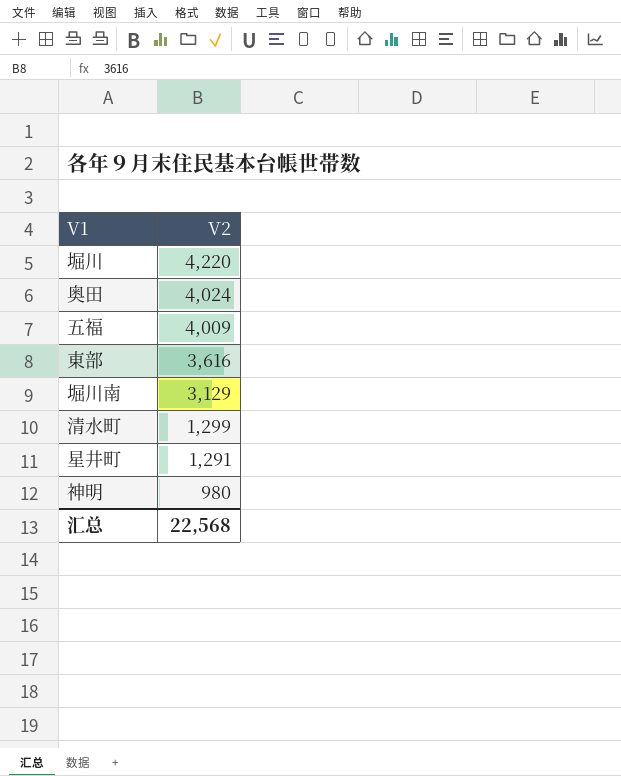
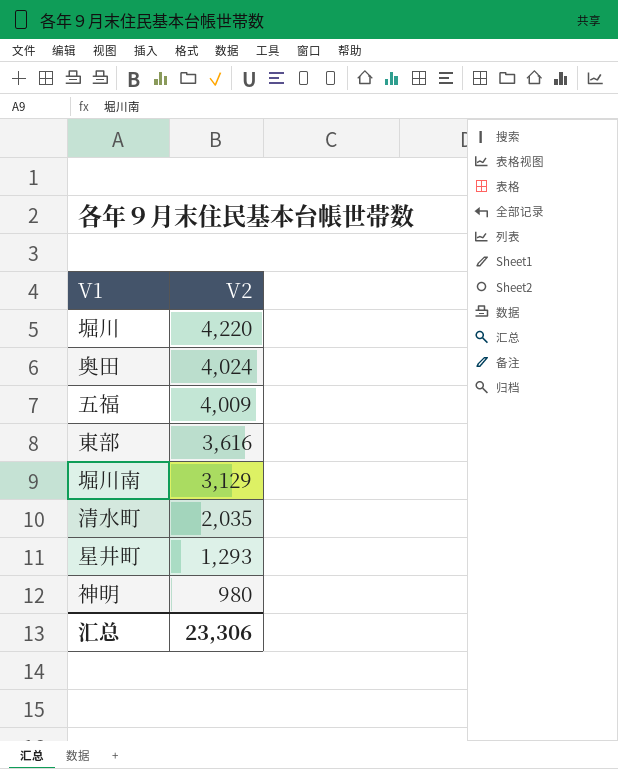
清水町 | V2: 1,299 -> 2,035
星井町 | V2: 1,291 -> 1,293
汇总 | V2: 22,568 -> 23,306

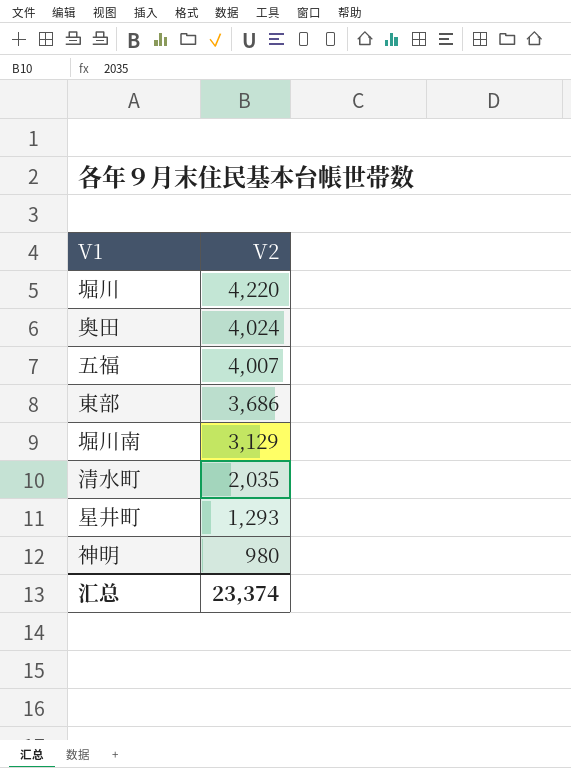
五福 | V2: 4,009 -> 4,007
東部 | V2: 3,616 -> 3,686
汇总 | V2: 23,306 -> 23,374

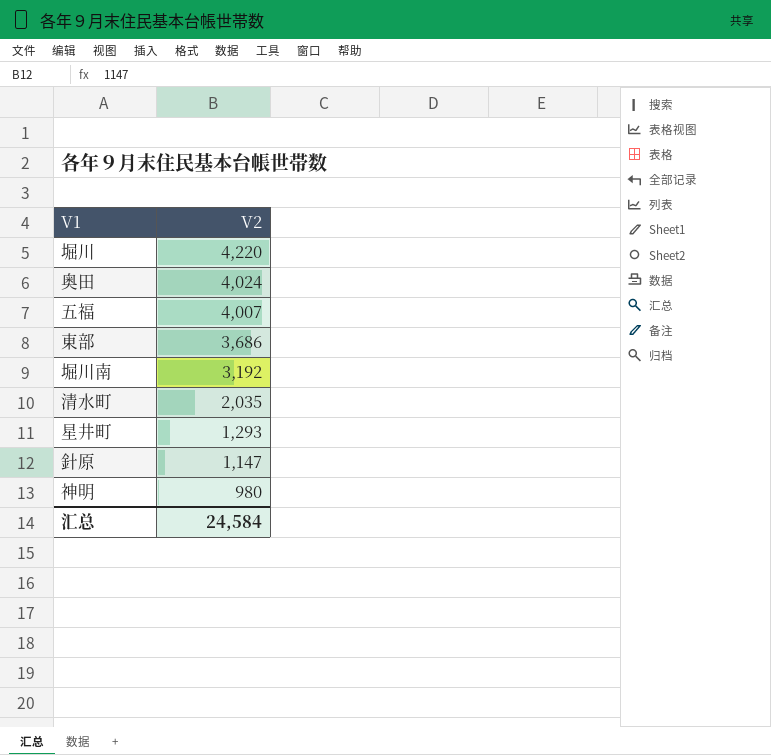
堀川南 | V2: 3,129 -> 3,192
row 針原: none -> 1,147
汇总 | V2: 23,374 -> 24,584

